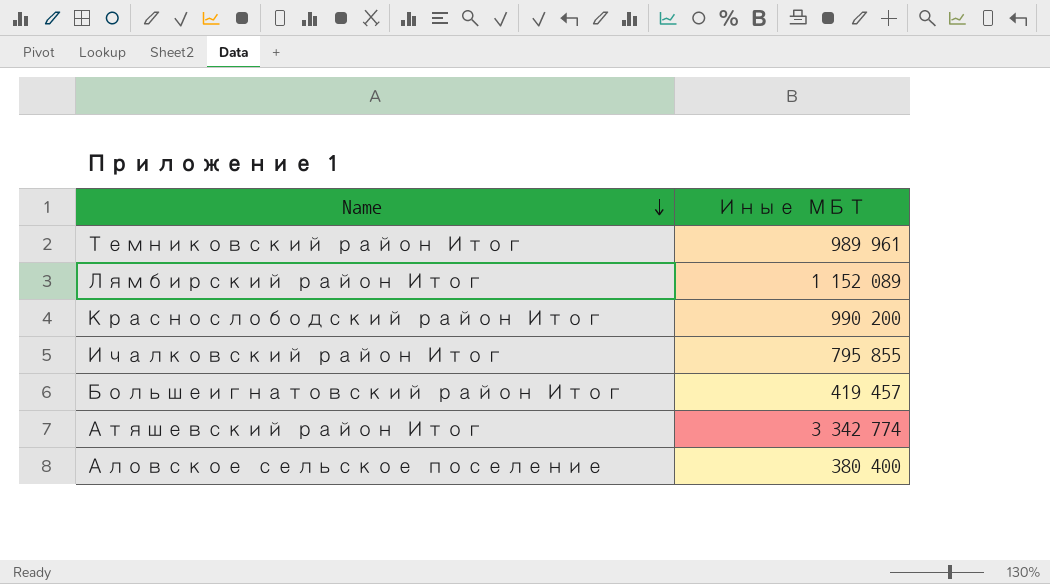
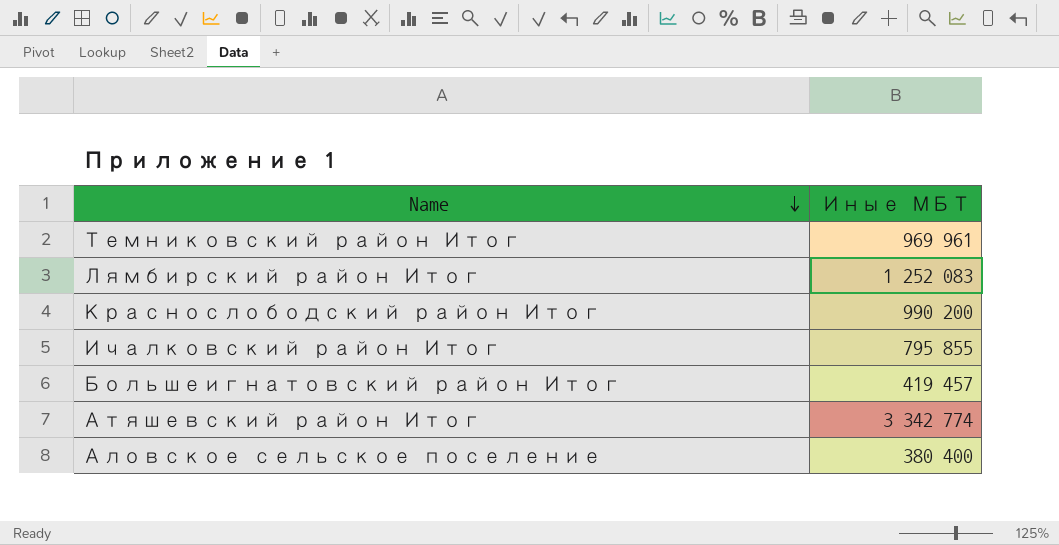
Темниковский район Итог | Иные МБТ: 989 961 -> 969 961
Лямбирский район Итог | Иные МБТ: 1 152 089 -> 1 252 083

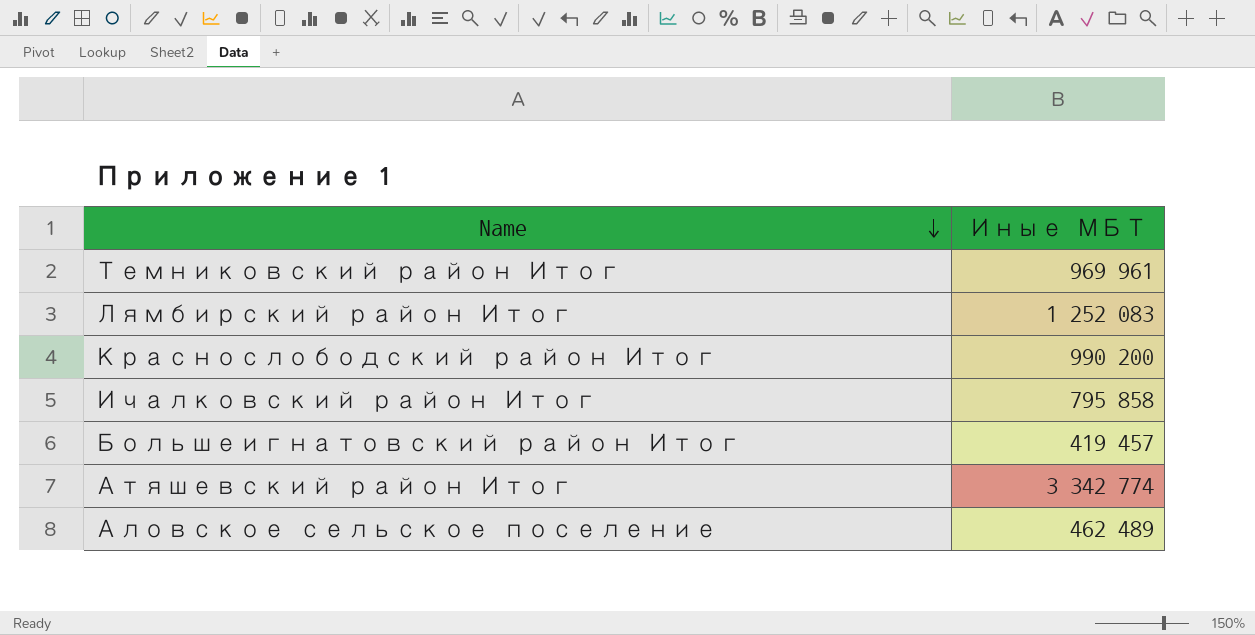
Ичалковский район Итог | Иные МБТ: 795 855 -> 795 858
Аловское сельское поселение | Иные МБТ: 380 400 -> 462 489

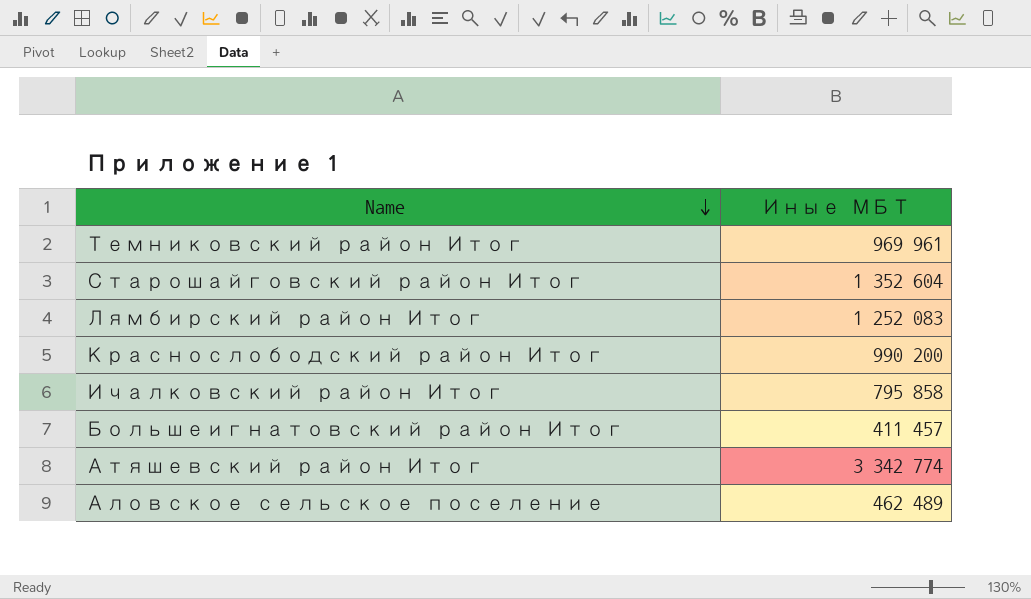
row Старошайговский район Итог: none -> 1 352 604
Большеигнатовский район Итог | Иные МБТ: 419 457 -> 411 457

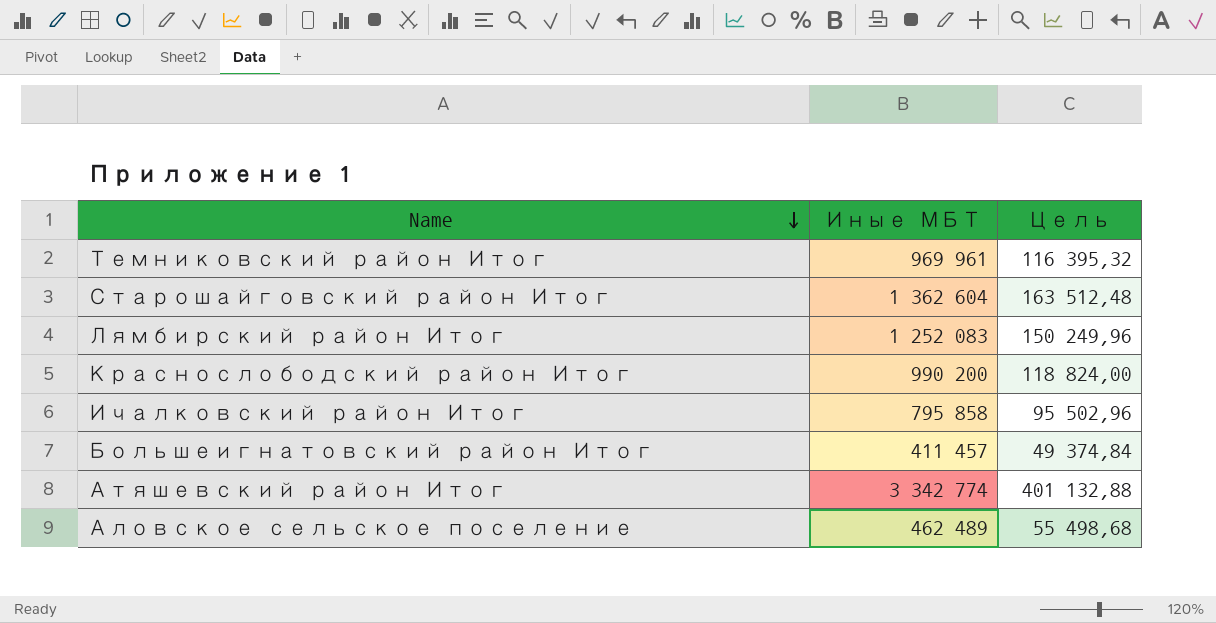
column Цель | formula: none -> [Иные МБТ] * 0,12
Старошайговский район Итог | Иные МБТ: 1 352 604 -> 1 362 604

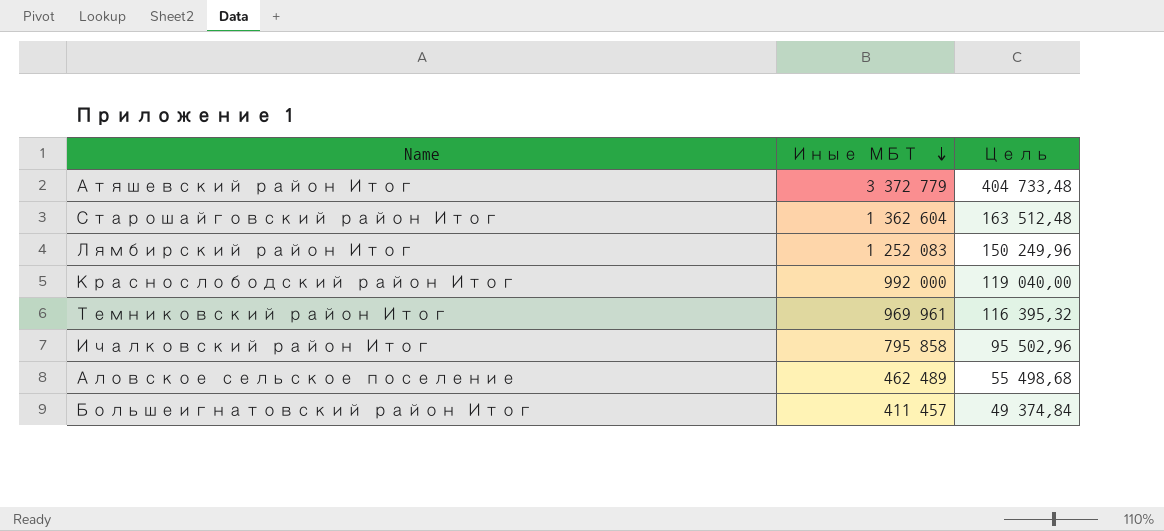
row order: Name descending -> Иные МБТ descending
Атяшевский район Итог | Иные МБТ: 3 342 774 -> 3 372 779
Атяшевский район Итог | Цель: 401 132,88 -> 404 733,48
Краснослободский район Итог | Иные МБТ: 990 200 -> 992 000
Краснослободский район Итог | Цель: 118 824,00 -> 119 040,00

